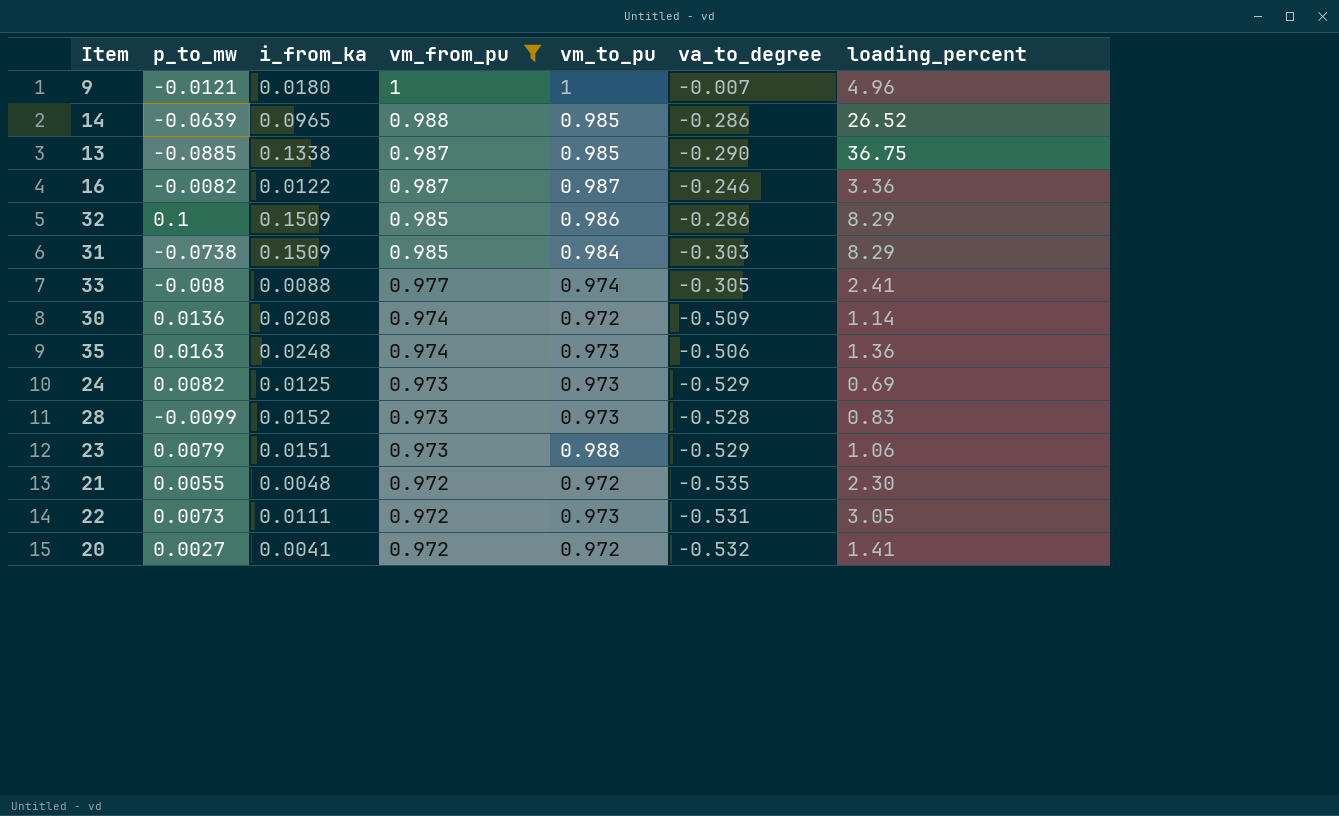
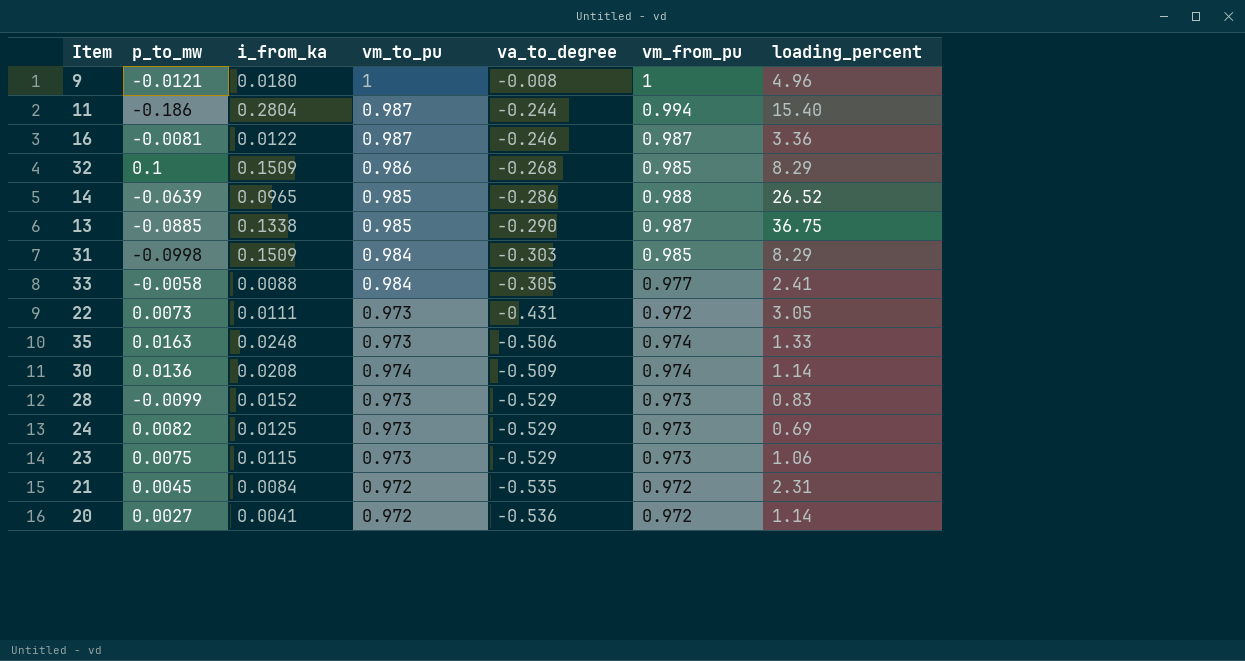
filter: vm_from_pu != 0.994 -> none
row order: vm_from_pu descending -> va_to_degree descending
column vm_from_pu | position: 4 -> 6
9 | va_to_degree: -0.007 -> -0.008
16 | p_to_mw: -0.0082 -> -0.0081
32 | va_to_degree: -0.286 -> -0.268
31 | p_to_mw: -0.0738 -> -0.0998
33 | p_to_mw: -0.008 -> -0.0058
33 | vm_to_pu: 0.974 -> 0.984
22 | va_to_degree: -0.531 -> -0.431
35 | loading_percent: 1.36 -> 1.33
30 | vm_to_pu: 0.972 -> 0.974
28 | va_to_degree: -0.528 -> -0.529
23 | p_to_mw: 0.0079 -> 0.0075
23 | i_from_ka: 0.0151 -> 0.0115
23 | vm_to_pu: 0.988 -> 0.973
21 | p_to_mw: 0.0055 -> 0.0045
21 | i_from_ka: 0.0048 -> 0.0084
21 | loading_percent: 2.30 -> 2.31
20 | va_to_degree: -0.532 -> -0.536
20 | loading_percent: 1.41 -> 1.14

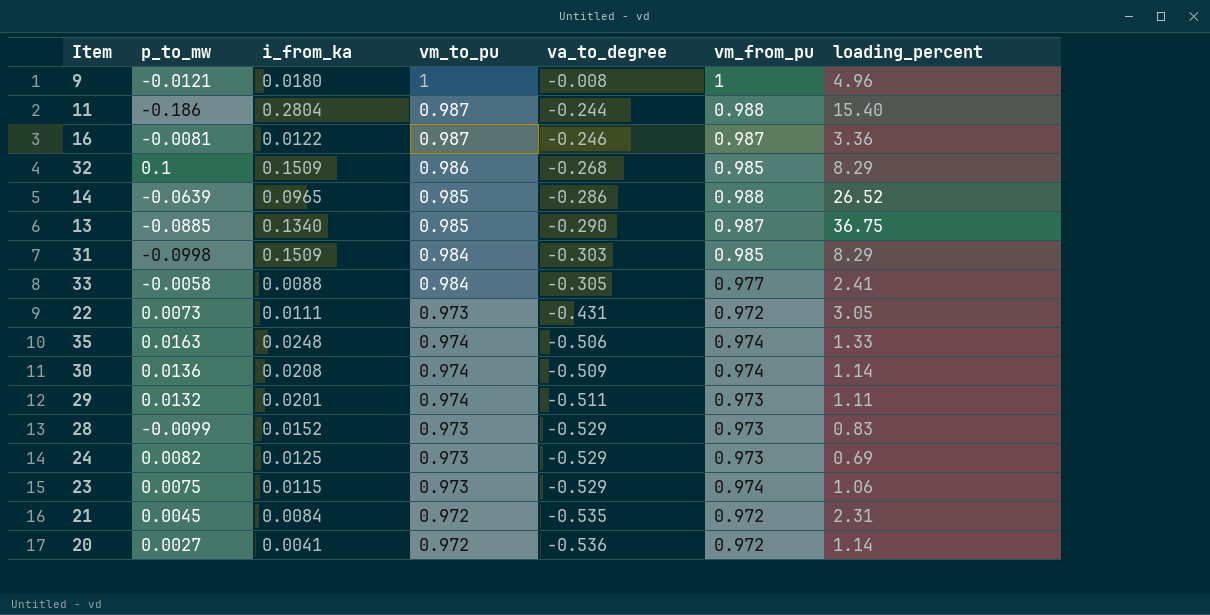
11 | vm_from_pu: 0.994 -> 0.988
13 | i_from_ka: 0.1338 -> 0.1340
35 | vm_to_pu: 0.973 -> 0.974
row 29: none -> 0.0132 | 0.0201 | 0.974 | -0.511 | 0.973 | 1.11
23 | vm_from_pu: 0.973 -> 0.974

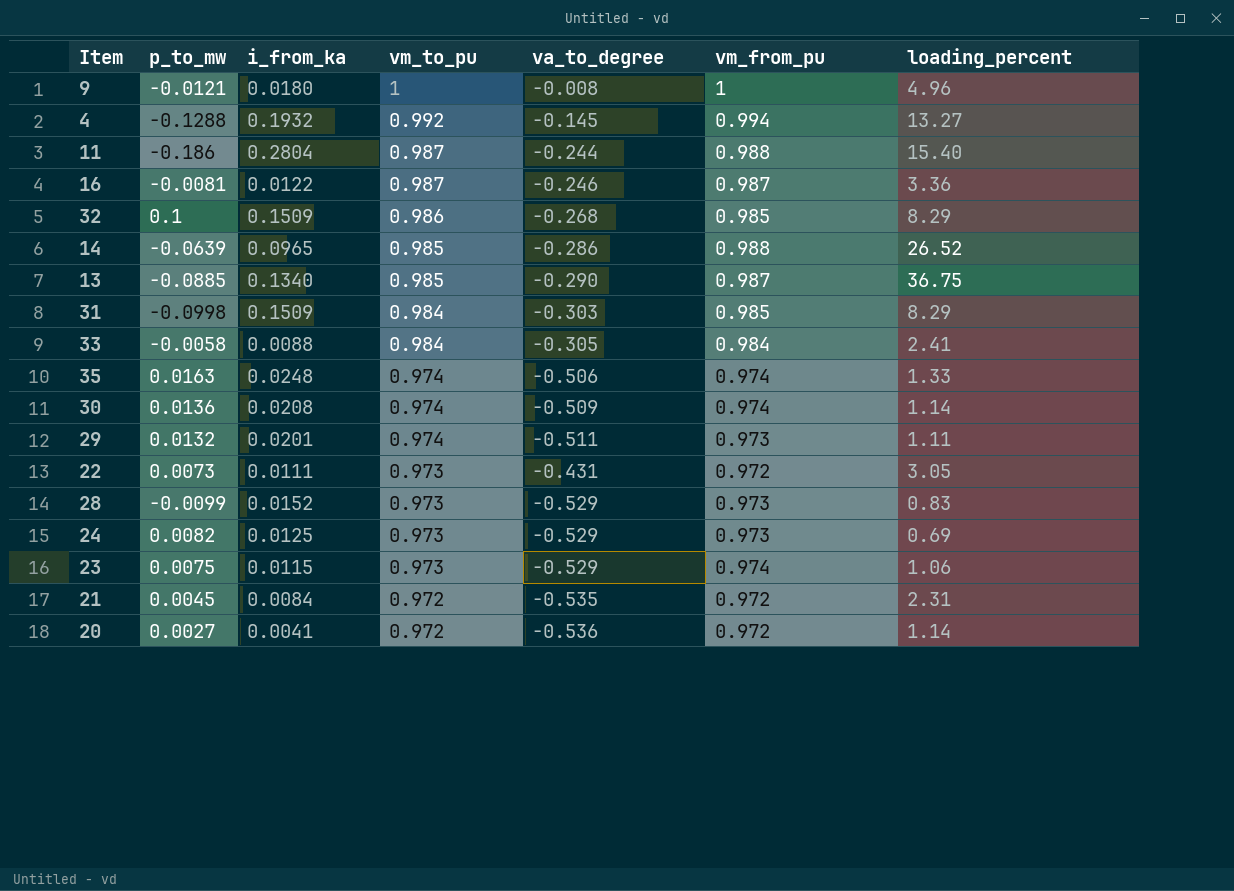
row order: va_to_degree descending -> vm_to_pu descending
row 4: none -> -0.1288 | 0.1932 | 0.992 | -0.145 | 0.994 | 13.27
33 | vm_from_pu: 0.977 -> 0.984

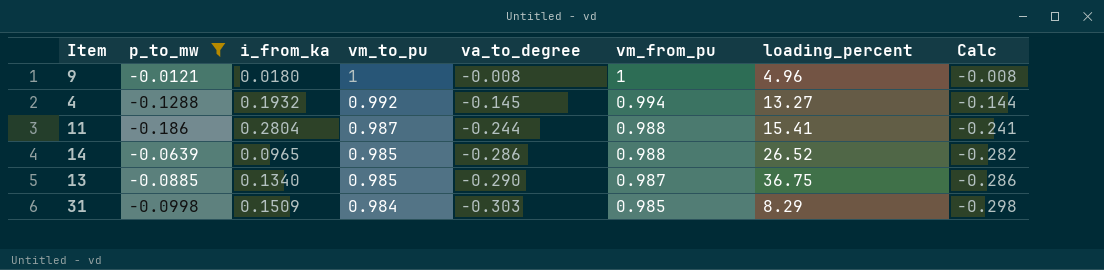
filter: none -> p_to_mw <= -0.0121
column Calc | formula: none -> [vm_to_pu] * [va_to_degree]
11 | loading_percent: 15.40 -> 15.41

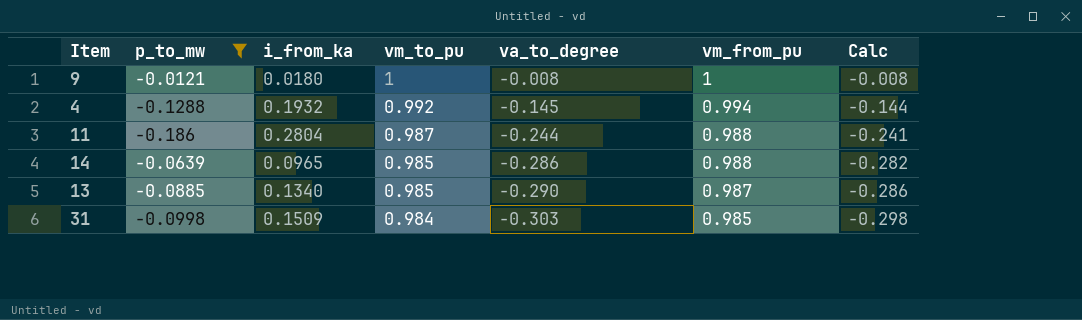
column loading_percent | position: 7 -> none

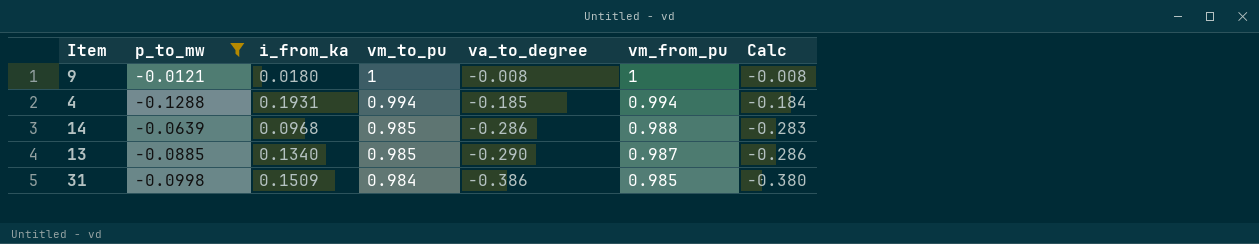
column Calc | formula: [vm_to_pu] * [va_to_degree] -> [va_to_degree] * [vm_from_pu]
row 11: -0.186 | 0.2804 | 0.987 | -0.244 | 0.988 | -0.241 -> none
4 | i_from_ka: 0.1932 -> 0.1931
4 | vm_to_pu: 0.992 -> 0.994
4 | va_to_degree: -0.145 -> -0.185
14 | i_from_ka: 0.0965 -> 0.0968
31 | va_to_degree: -0.303 -> -0.386

